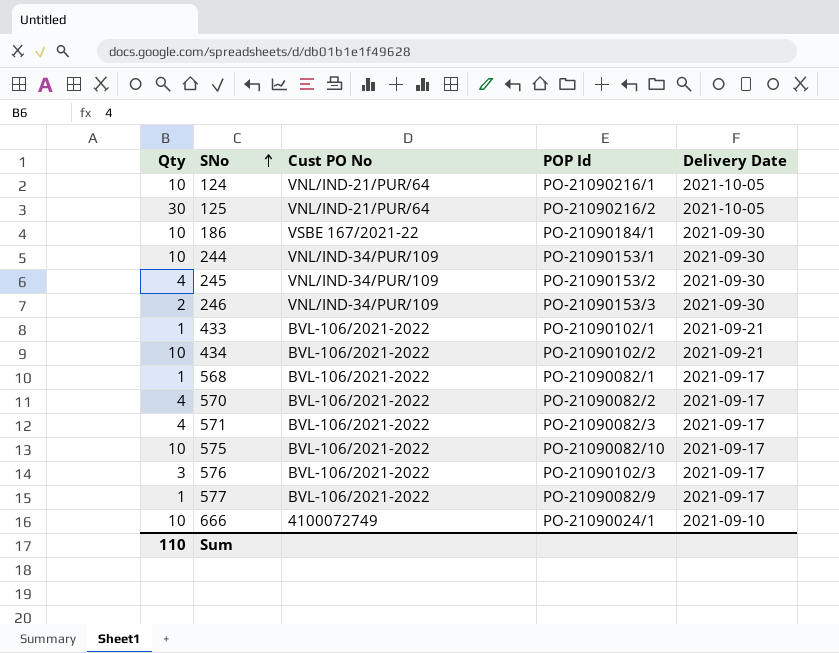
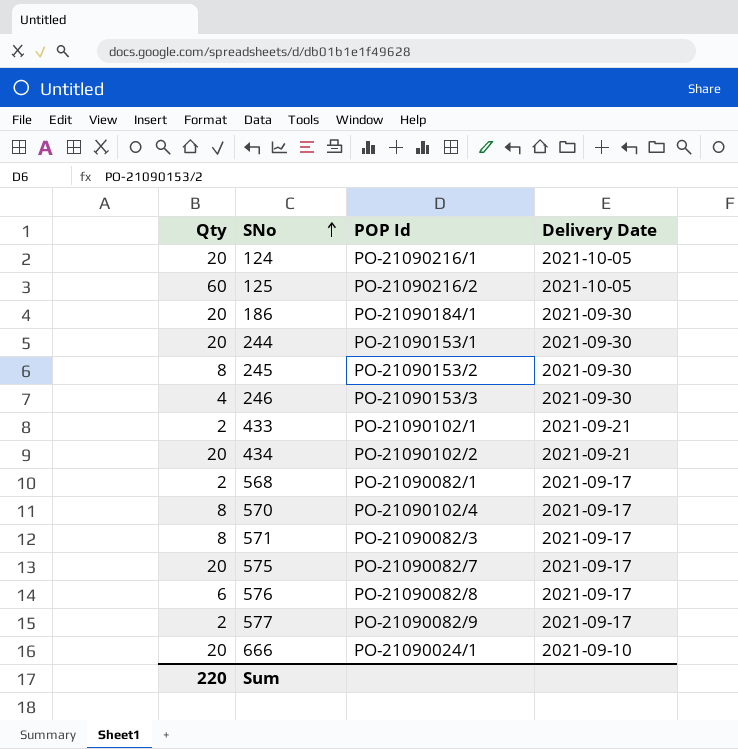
column Cust PO No | position: 3 -> none
124 | Qty: 10 -> 20
125 | Qty: 30 -> 60
186 | Qty: 10 -> 20
244 | Qty: 10 -> 20
245 | Qty: 4 -> 8
246 | Qty: 2 -> 4
433 | Qty: 1 -> 2
434 | Qty: 10 -> 20
568 | Qty: 1 -> 2
570 | Qty: 4 -> 8
570 | POP Id: PO-21090082/2 -> PO-21090102/4
571 | Qty: 4 -> 8
575 | Qty: 10 -> 20
575 | POP Id: PO-21090082/10 -> PO-21090082/7
576 | Qty: 3 -> 6
576 | POP Id: PO-21090102/3 -> PO-21090082/8
577 | Qty: 1 -> 2
666 | Qty: 10 -> 20
Sum | Qty: 110 -> 220

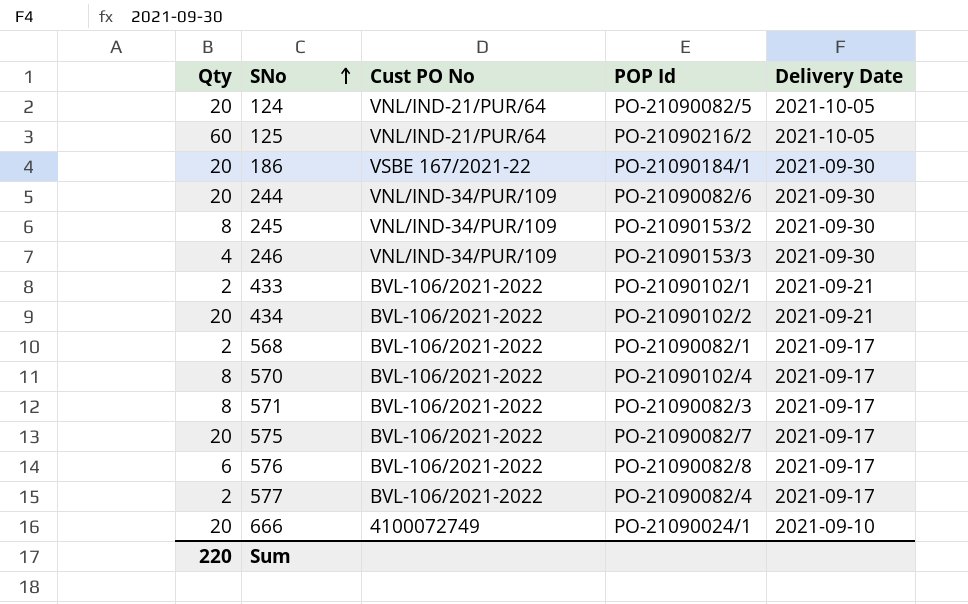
column Cust PO No | position: none -> 3
124 | POP Id: PO-21090216/1 -> PO-21090082/5
244 | POP Id: PO-21090153/1 -> PO-21090082/6
577 | POP Id: PO-21090082/9 -> PO-21090082/4

